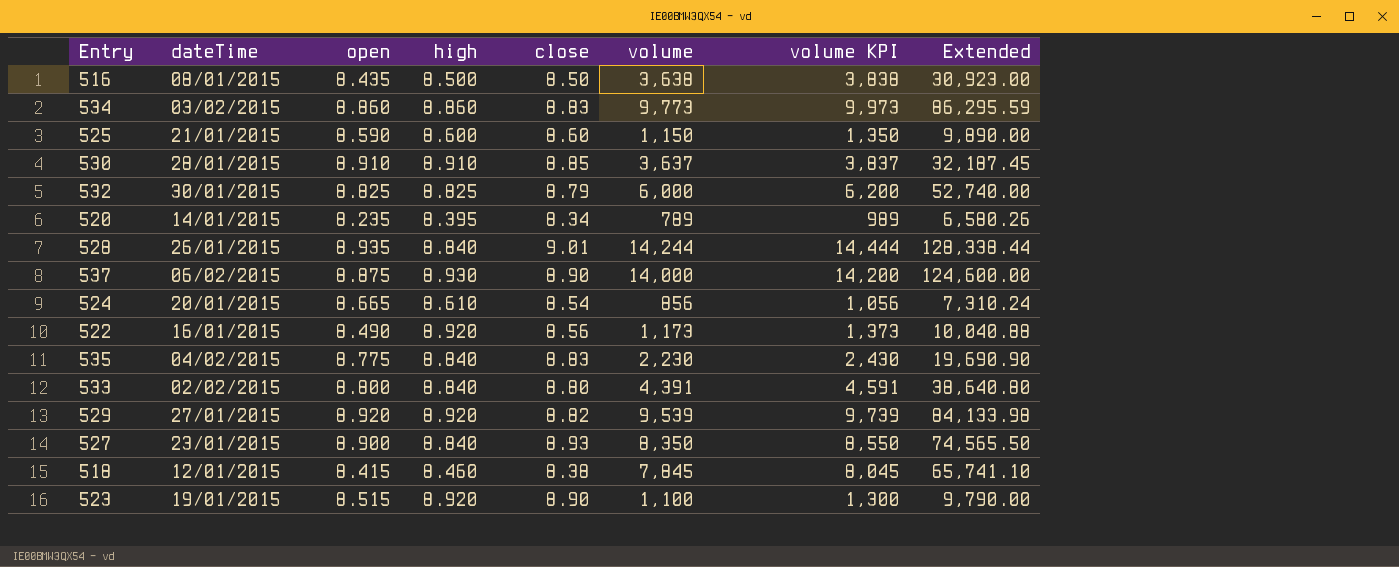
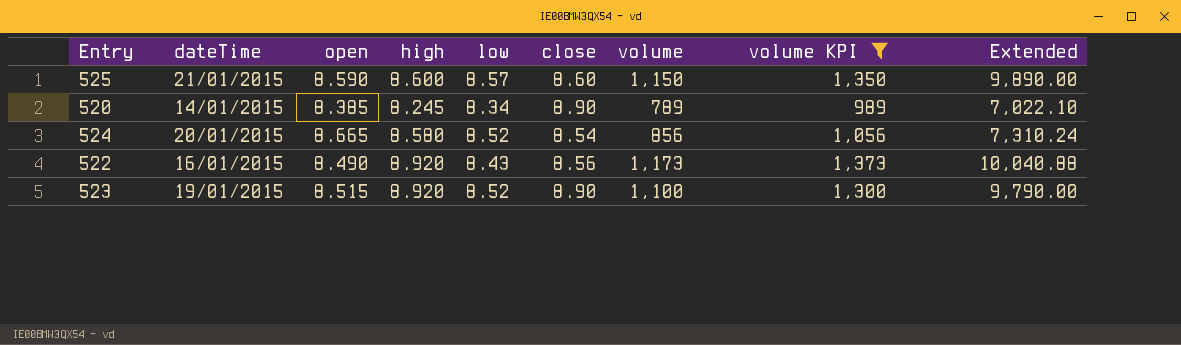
filter: none -> volume KPI <= 1,373
column low | position: none -> 5
520 | open: 8.235 -> 8.385
520 | high: 8.395 -> 8.245
520 | close: 8.34 -> 8.90
520 | Extended: 6,580.26 -> 7,022.10
524 | high: 8.610 -> 8.580

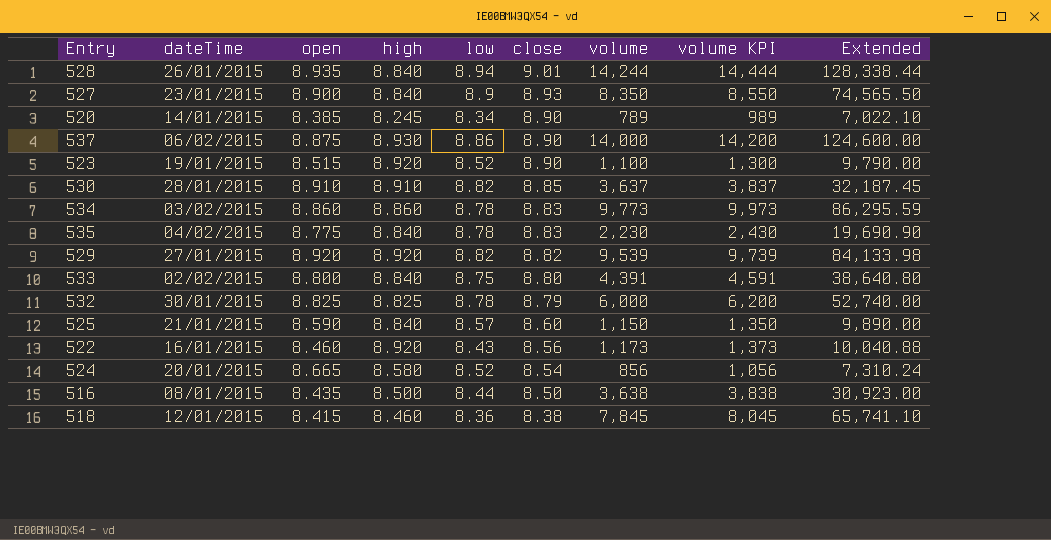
filter: volume KPI <= 1,373 -> none
row order: none -> close descending
525 | high: 8.600 -> 8.840
522 | open: 8.490 -> 8.460

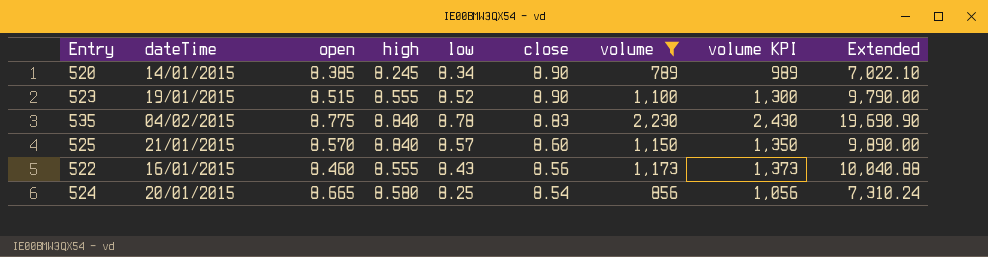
filter: none -> volume <= 2,230
523 | high: 8.920 -> 8.555
525 | open: 8.590 -> 8.570
522 | high: 8.920 -> 8.555
524 | low: 8.52 -> 8.25

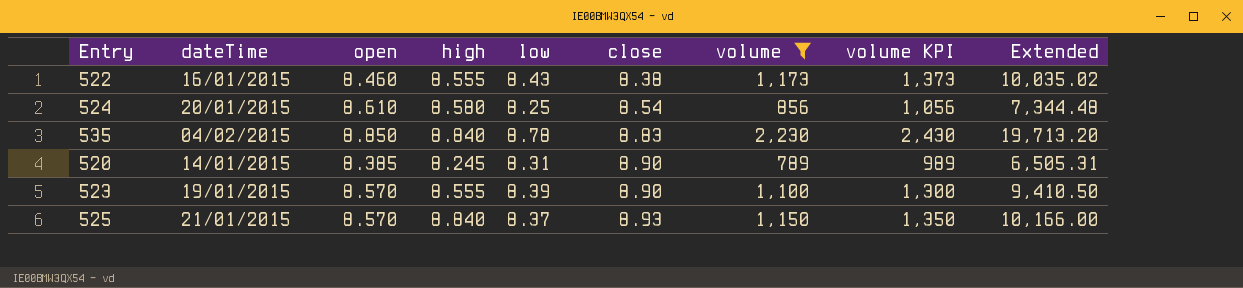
row order: close descending -> close ascending
column Extended | formula: [close] * [volume] -> [high] * [volume]
522 | close: 8.56 -> 8.38
524 | open: 8.665 -> 8.610
535 | open: 8.775 -> 8.850
520 | low: 8.34 -> 8.31
523 | open: 8.515 -> 8.570
523 | low: 8.52 -> 8.39
525 | low: 8.57 -> 8.37
525 | close: 8.60 -> 8.93

